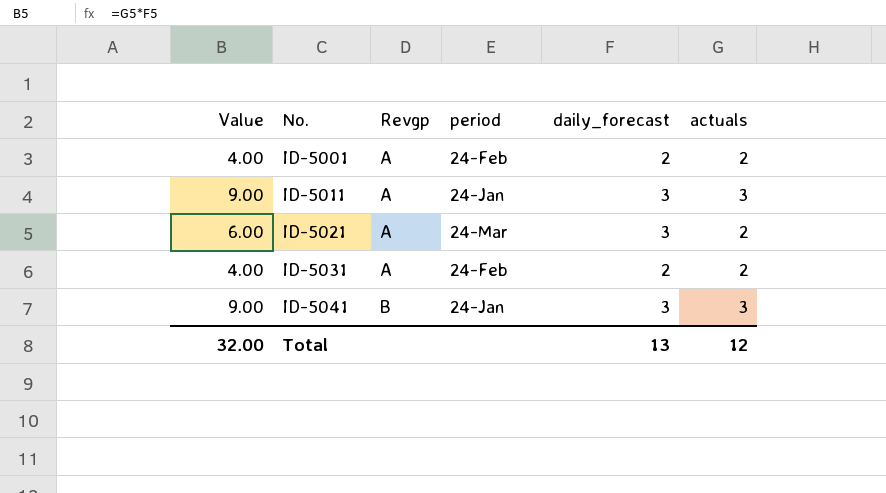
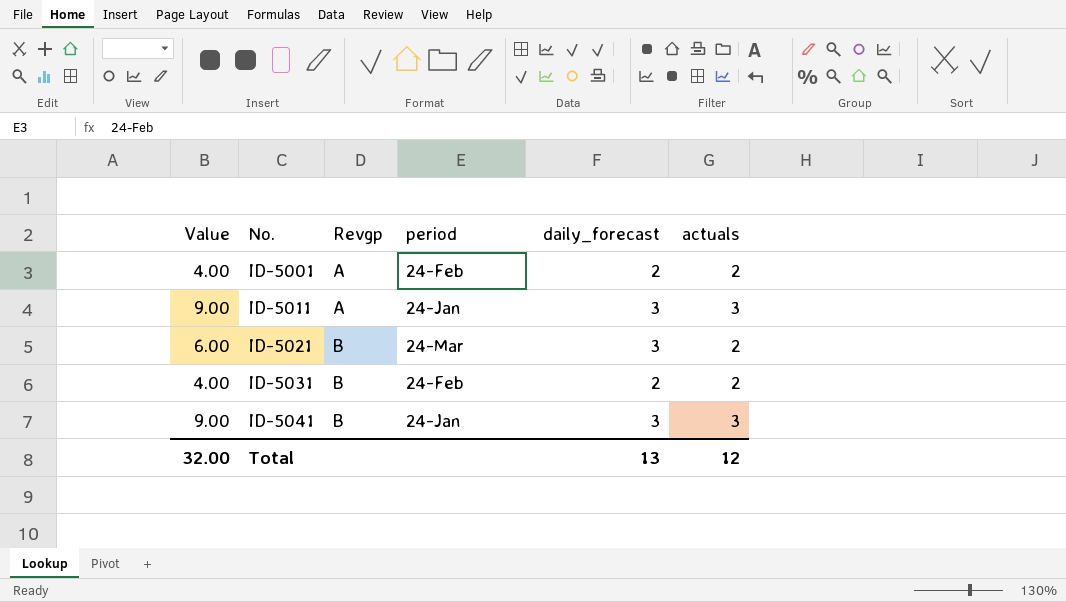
ID-5021 | Revgp: A -> B
ID-5031 | Revgp: A -> B

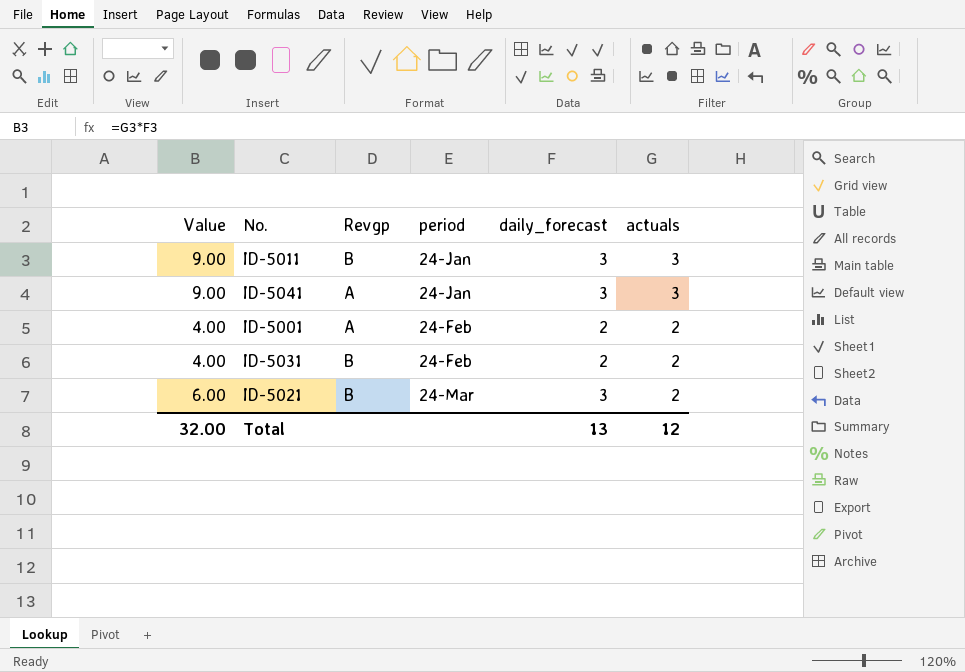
row order: No. ascending -> period ascending
ID-5011 | Revgp: A -> B
ID-5041 | Revgp: B -> A

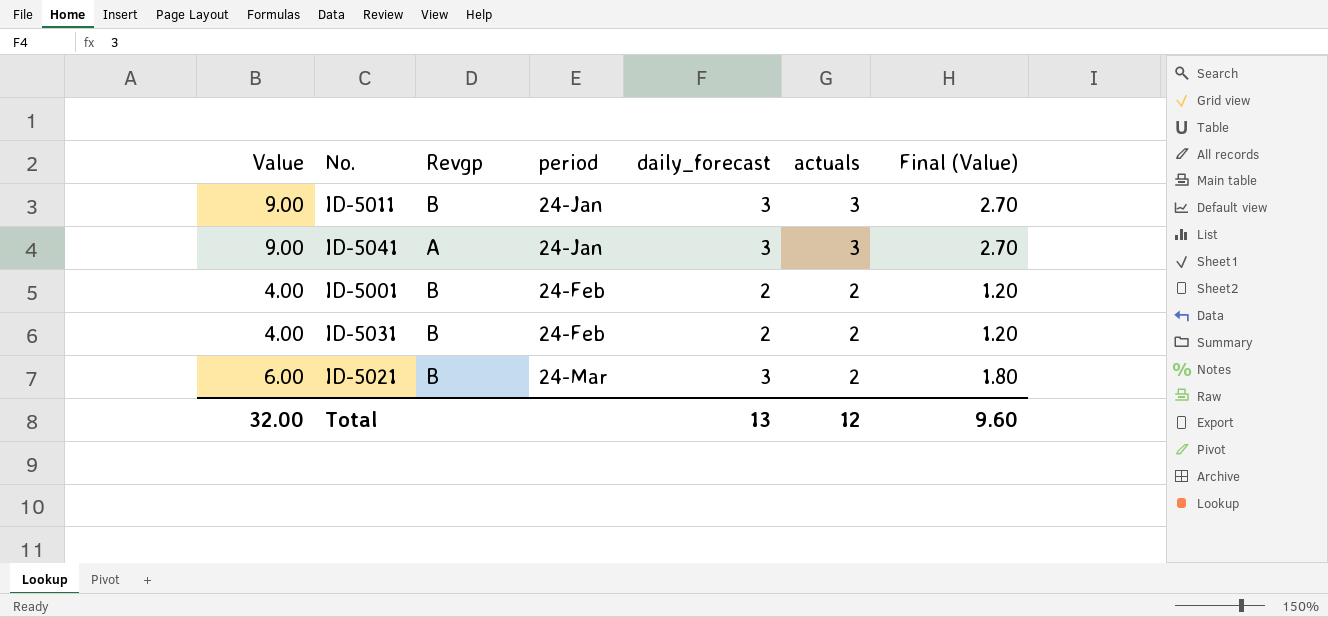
column Final (Value) | formula: none -> [Value] * 0.3
ID-5001 | Revgp: A -> B

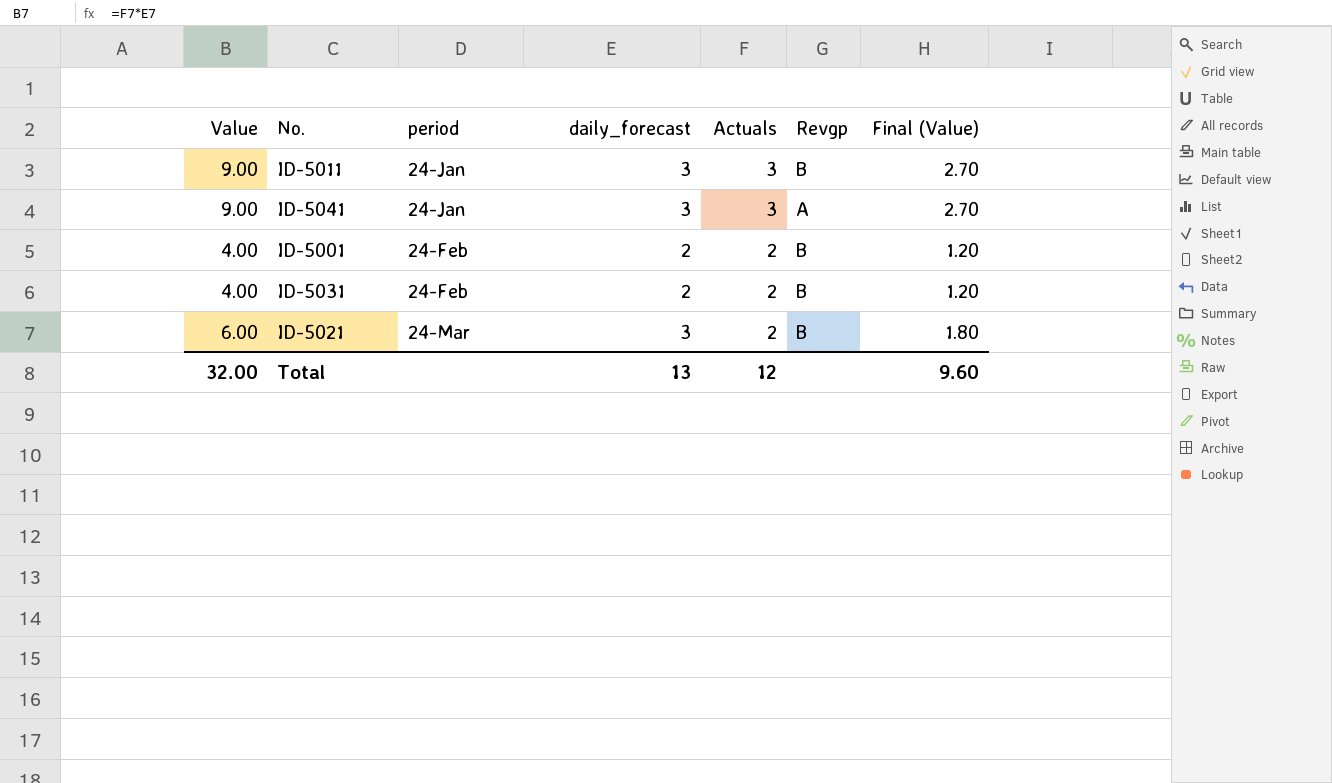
column name: actuals -> Actuals
column Revgp | position: 3 -> 6

